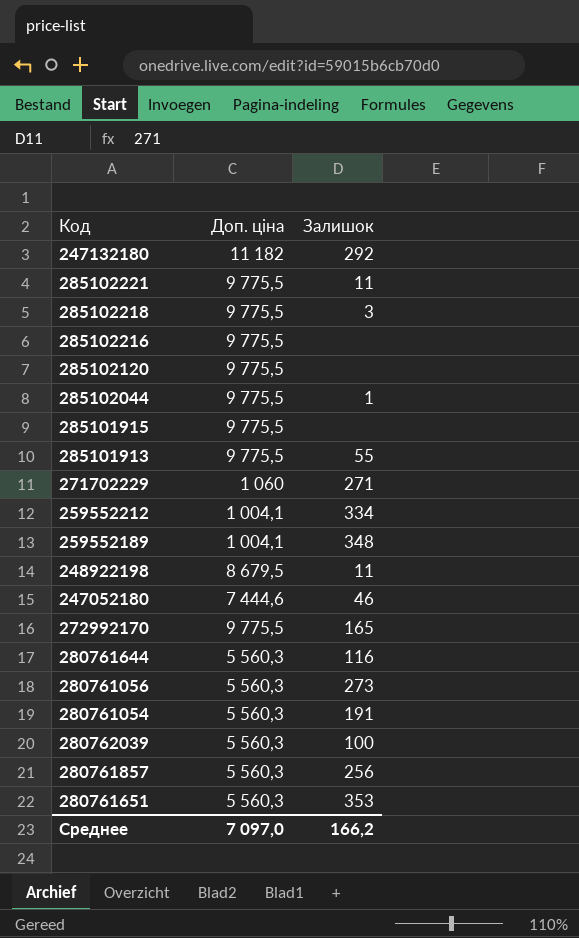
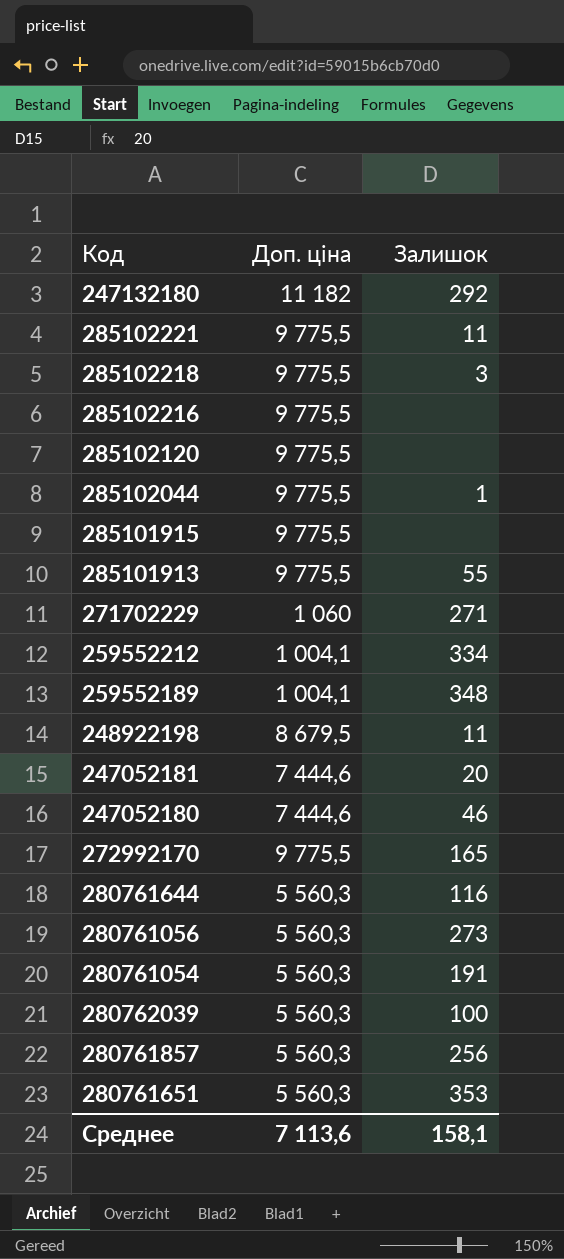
row 247052181: none -> 7 444,6 | 20
Среднее | Доп. ціна: 7 097,0 -> 7 113,6
Среднее | Залишок: 166,2 -> 158,1

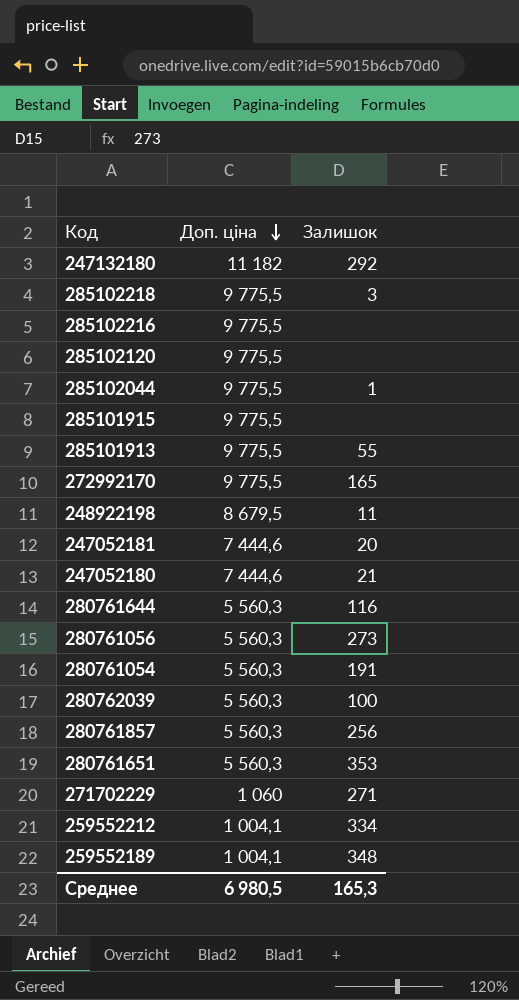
row order: none -> Доп. ціна descending
row 285102221: 9 775,5 | 11 -> none
247052180 | Залишок: 46 -> 21
Среднее | Доп. ціна: 7 113,6 -> 6 980,5
Среднее | Залишок: 158,1 -> 165,3

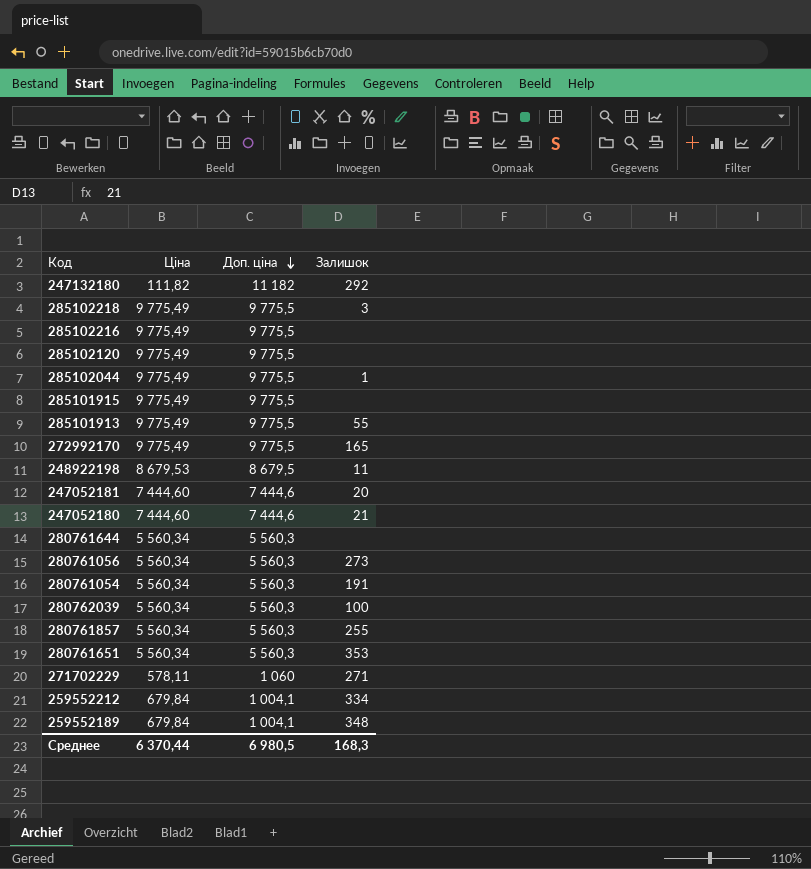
column Ціна | position: none -> 2
280761644 | Залишок: 116 -> none
280761857 | Залишок: 256 -> 255
Среднее | Залишок: 165,3 -> 168,3

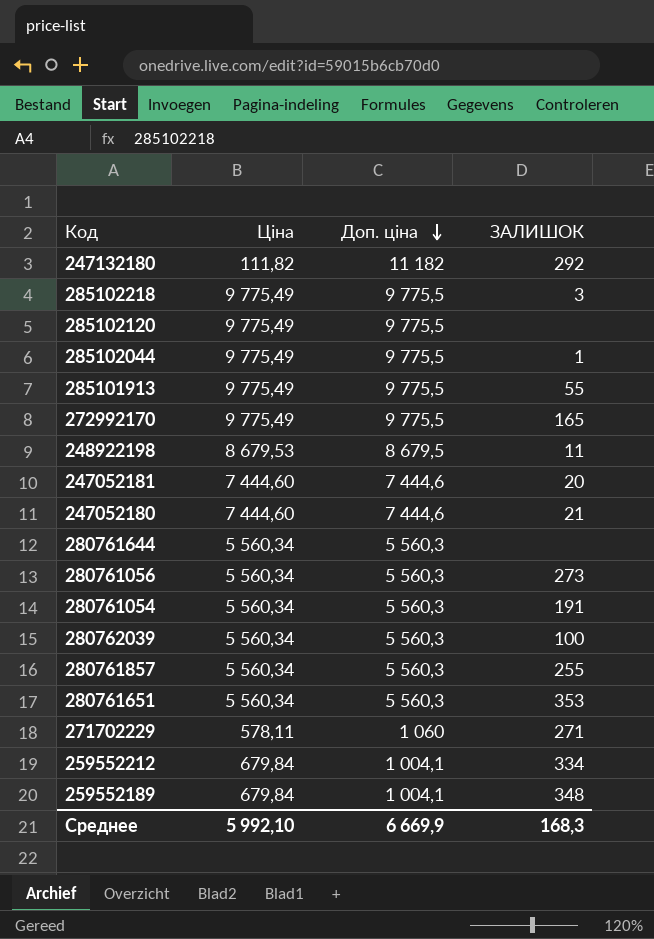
column name: Залишок -> ЗАЛИШОК
row 285102216: 9 775,49 | 9 775,5 | none -> none
row 285101915: 9 775,49 | 9 775,5 | none -> none
Среднее | Ціна: 6 370,44 -> 5 992,10
Среднее | Доп. ціна: 6 980,5 -> 6 669,9

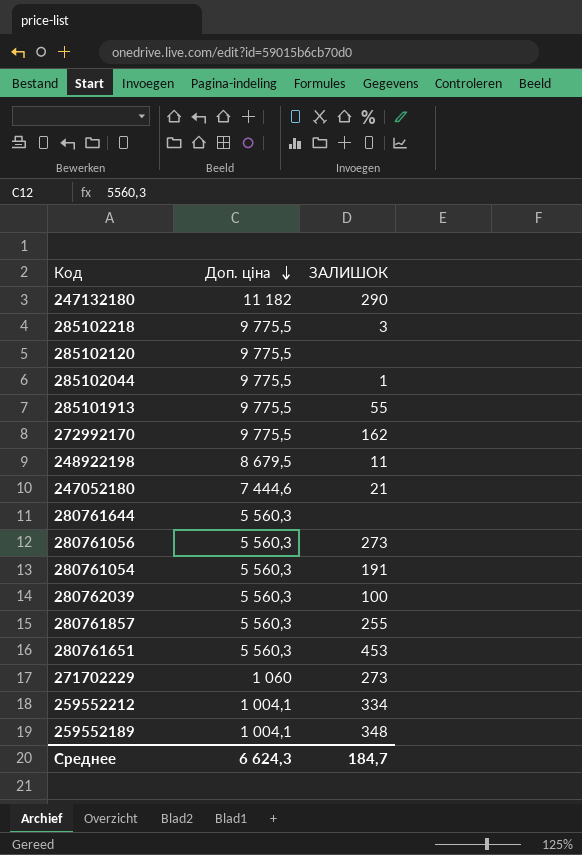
column Ціна | position: 2 -> none
row 247052181: 7 444,60 | 7 444,6 | 20 -> none
247132180 | ЗАЛИШОК: 292 -> 290
272992170 | ЗАЛИШОК: 165 -> 162
280761651 | ЗАЛИШОК: 353 -> 453
271702229 | ЗАЛИШОК: 271 -> 273
Среднее | Доп. ціна: 6 669,9 -> 6 624,3
Среднее | ЗАЛИШОК: 168,3 -> 184,7

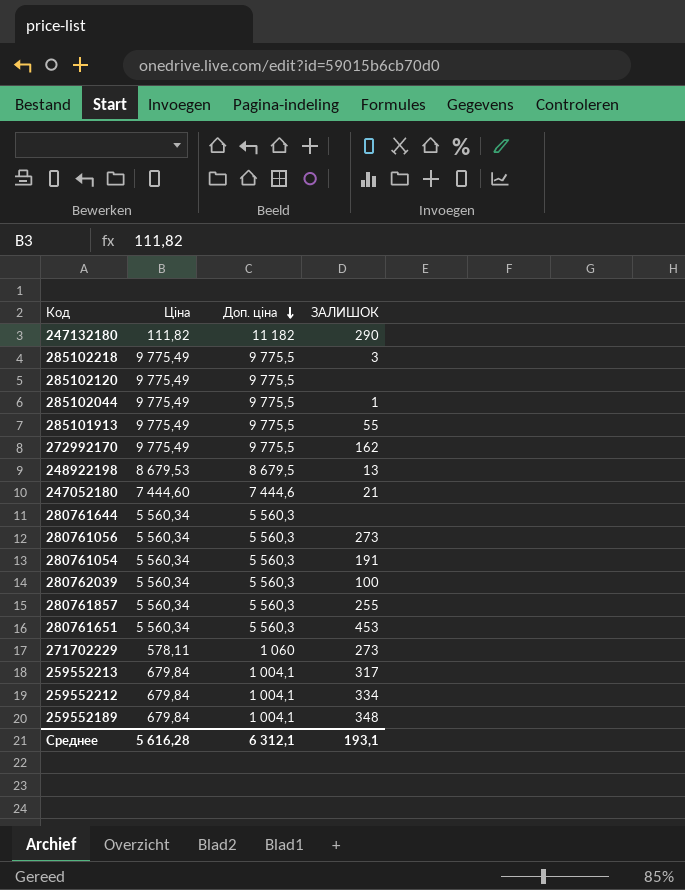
column Ціна | position: none -> 2
248922198 | ЗАЛИШОК: 11 -> 13
row 259552213: none -> 679,84 | 1 004,1 | 317
Среднее | Доп. ціна: 6 624,3 -> 6 312,1
Среднее | ЗАЛИШОК: 184,7 -> 193,1

